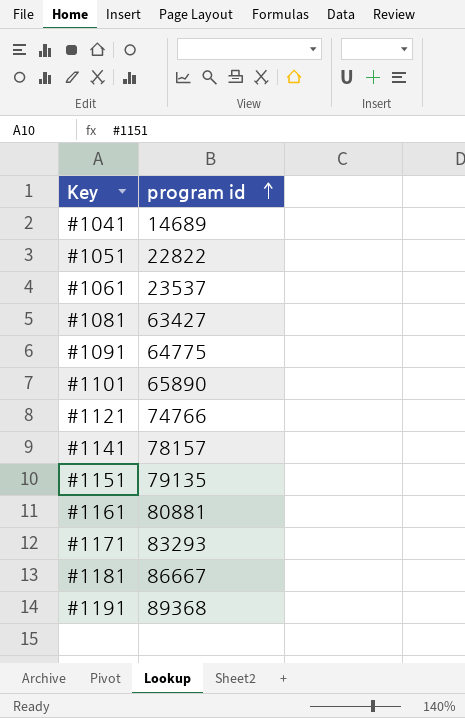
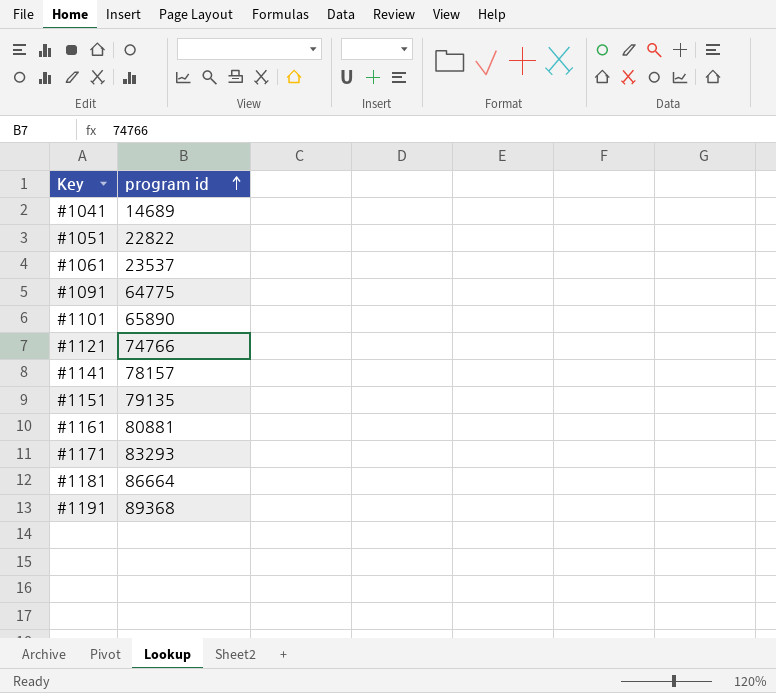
row #1081: 63427 -> none
#1181 | program id: 86667 -> 86664

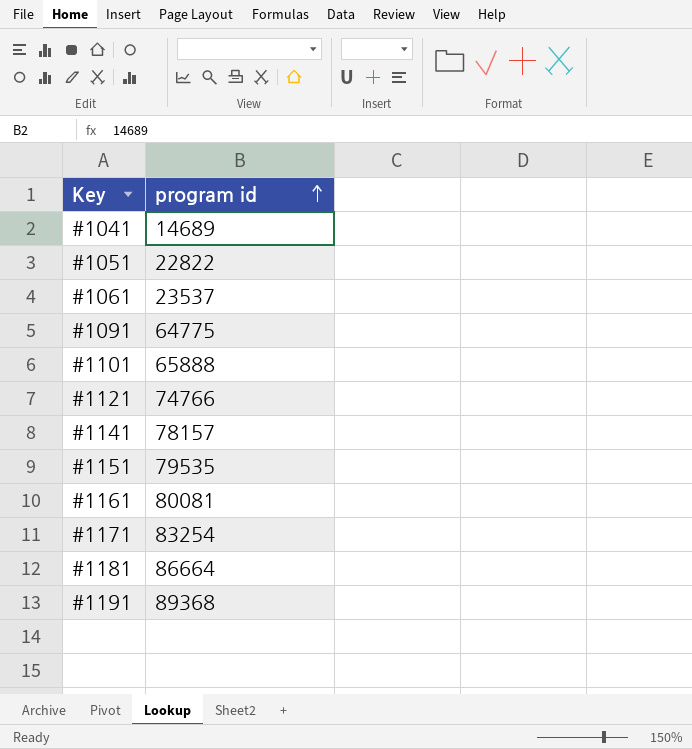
#1101 | program id: 65890 -> 65888
#1151 | program id: 79135 -> 79535
#1161 | program id: 80881 -> 80081
#1171 | program id: 83293 -> 83254

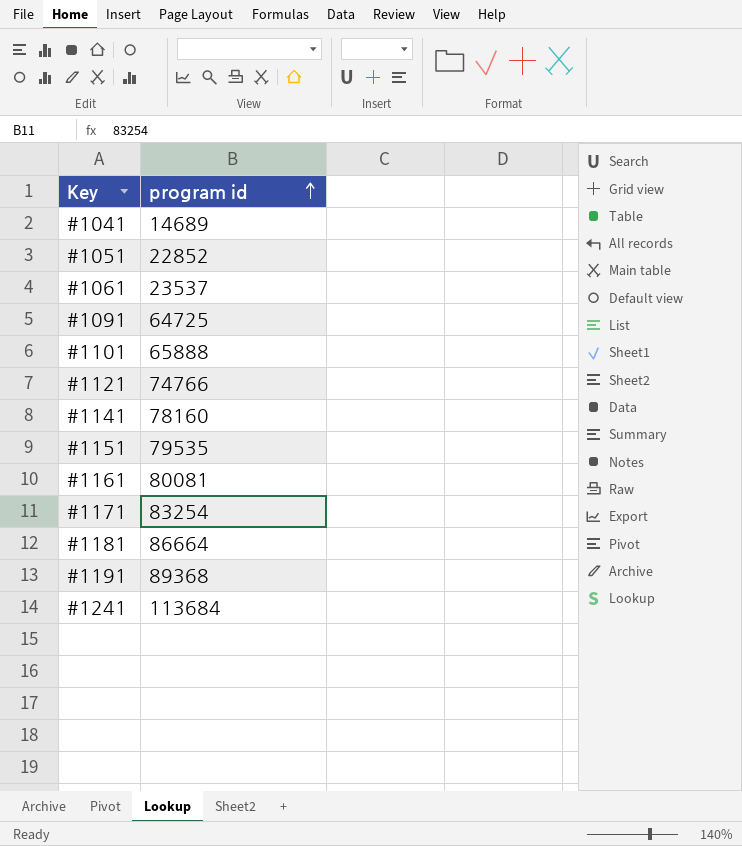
#1051 | program id: 22822 -> 22852
#1091 | program id: 64775 -> 64725
#1141 | program id: 78157 -> 78160
row #1241: none -> 113684

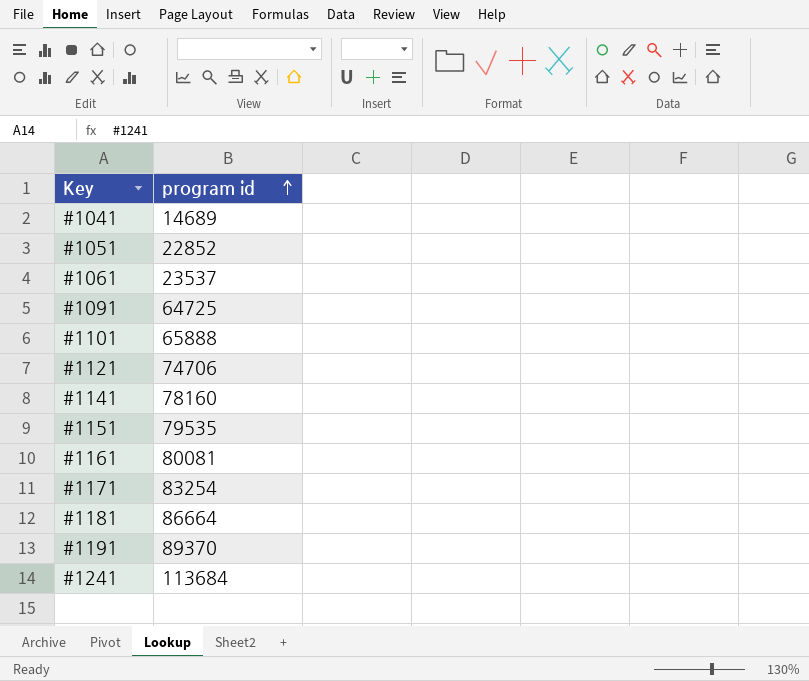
#1121 | program id: 74766 -> 74706
#1191 | program id: 89368 -> 89370

